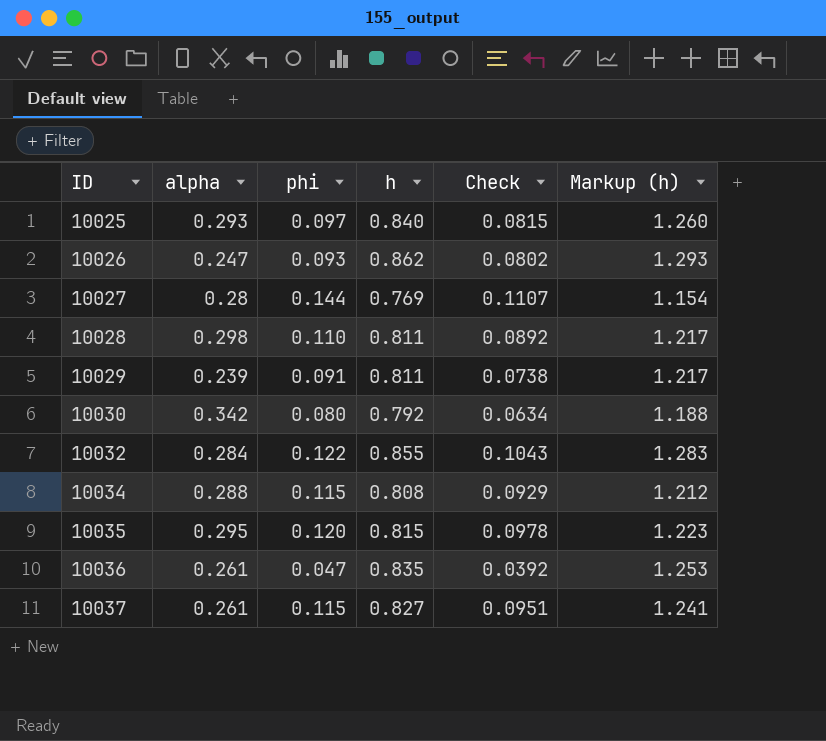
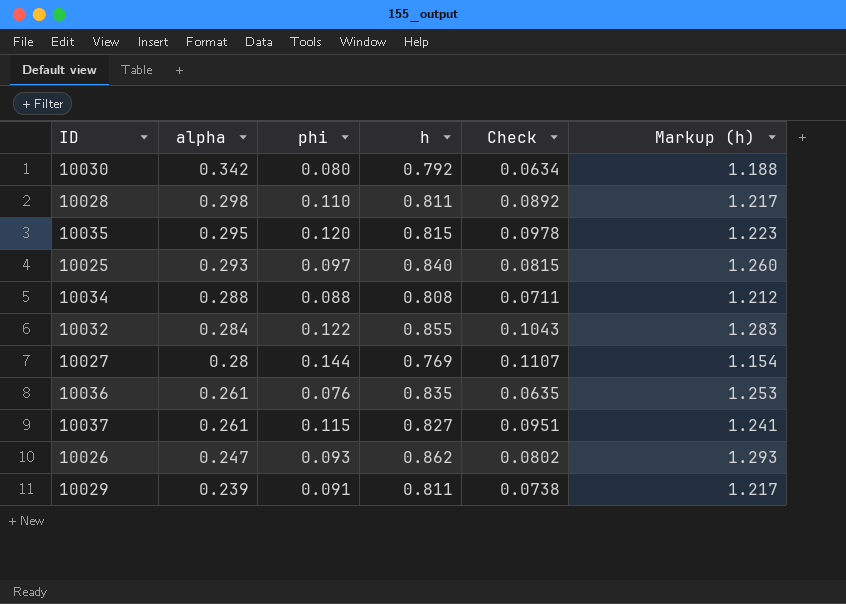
row order: ID ascending -> alpha descending
10034 | phi: 0.115 -> 0.088
10034 | Check: 0.0929 -> 0.0711
10036 | phi: 0.047 -> 0.076
10036 | Check: 0.0392 -> 0.0635

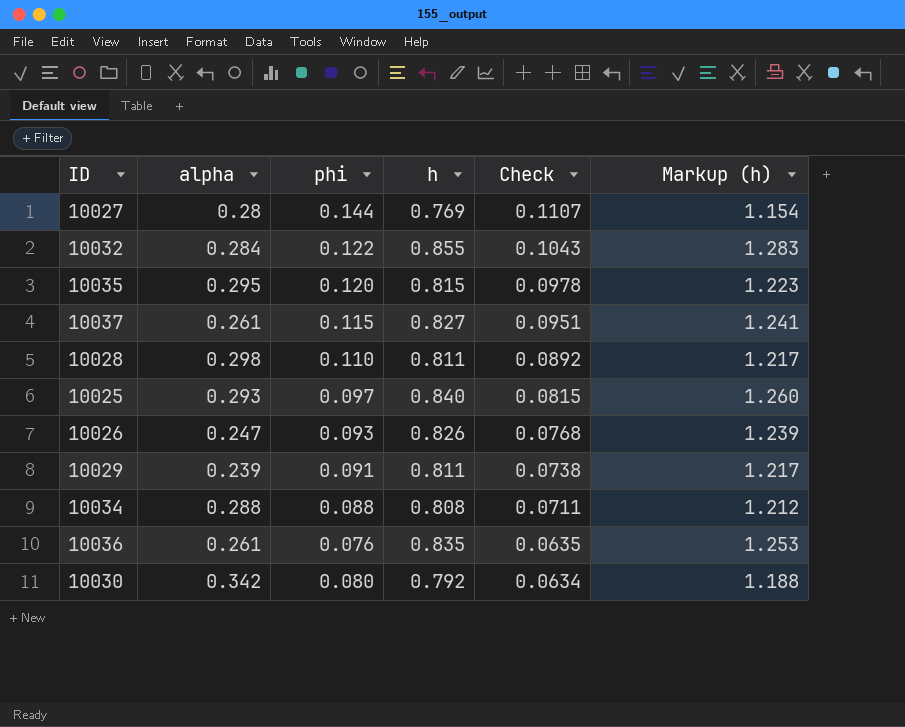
row order: alpha descending -> Check descending
10026 | h: 0.862 -> 0.826
10026 | Check: 0.0802 -> 0.0768
10026 | Markup (h): 1.293 -> 1.239

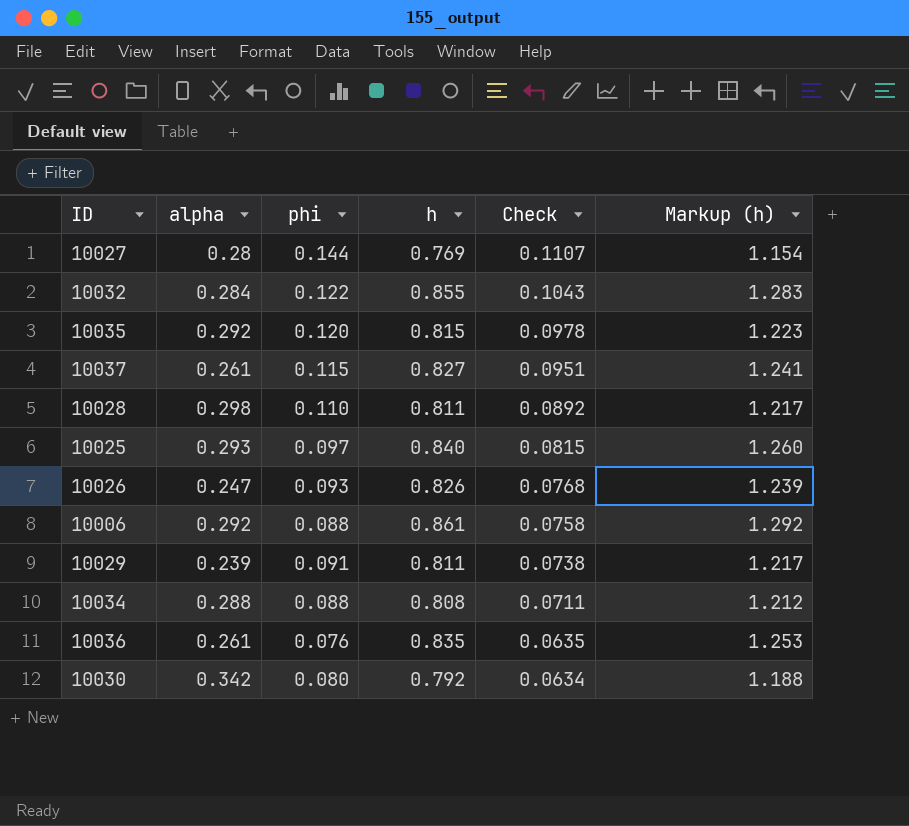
10035 | alpha: 0.295 -> 0.292
row 10006: none -> 0.292 | 0.088 | 0.861 | 0.0758 | 1.292

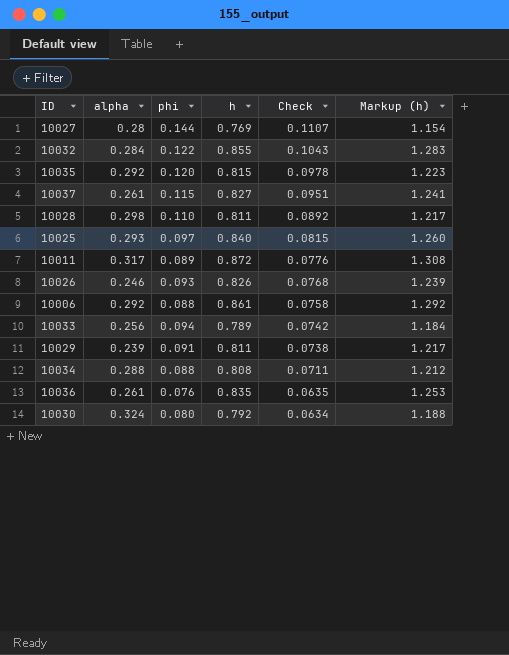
row 10011: none -> 0.317 | 0.089 | 0.872 | 0.0776 | 1.308
10026 | alpha: 0.247 -> 0.246
row 10033: none -> 0.256 | 0.094 | 0.789 | 0.0742 | 1.184
10030 | alpha: 0.342 -> 0.324

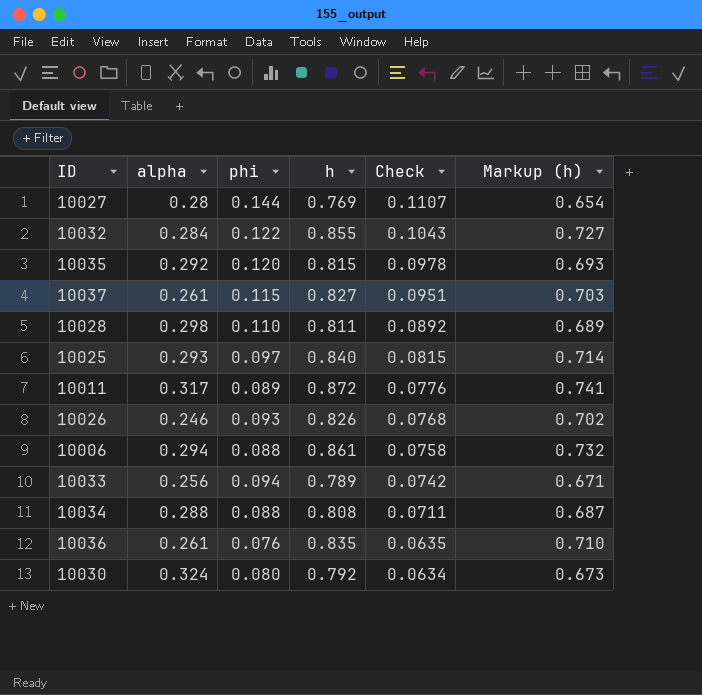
column Markup (h) | formula: [h] * 1.5 -> [h] * 0.85
row 10029: 0.239 | 0.091 | 0.811 | 0.0738 | 1.217 -> none
10006 | alpha: 0.292 -> 0.294

